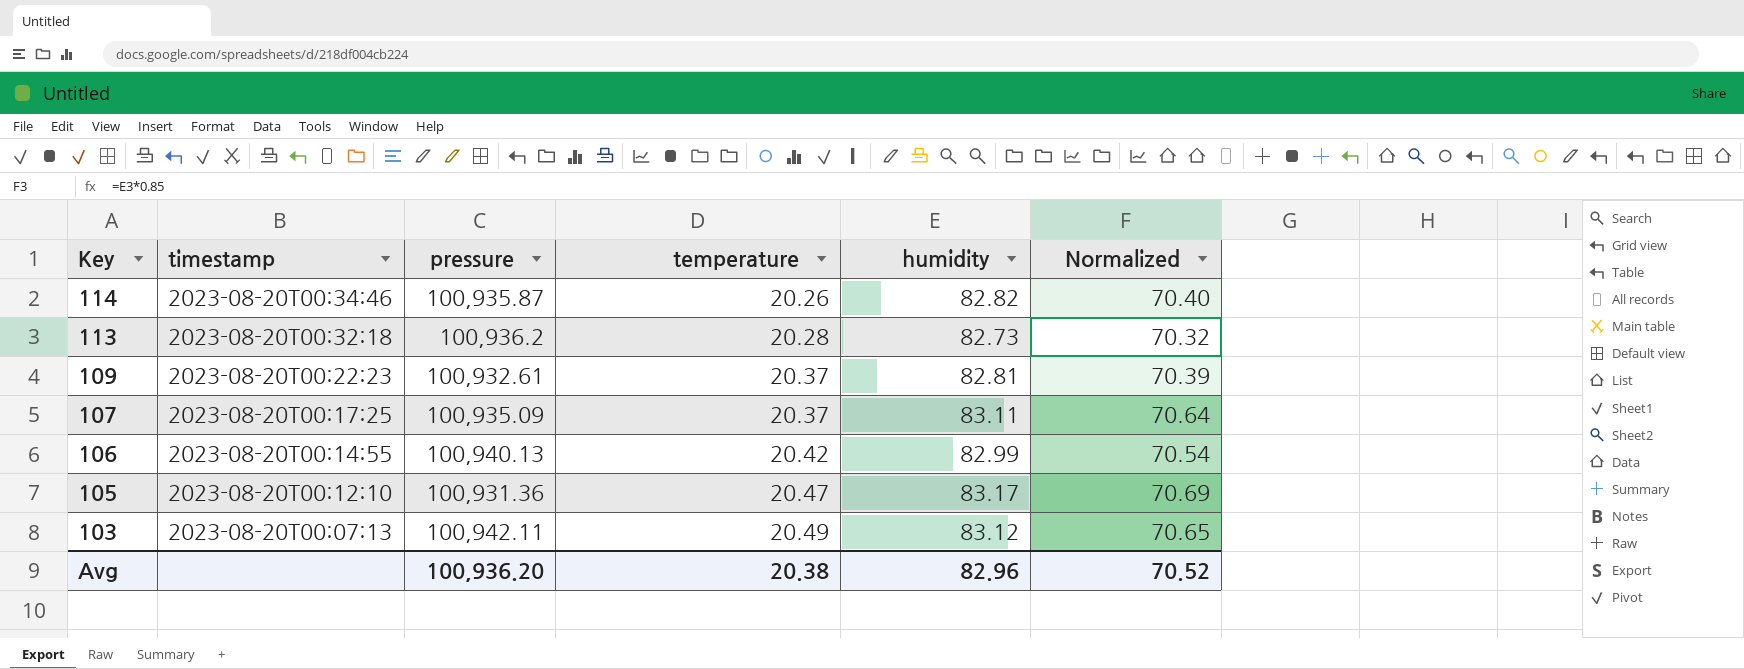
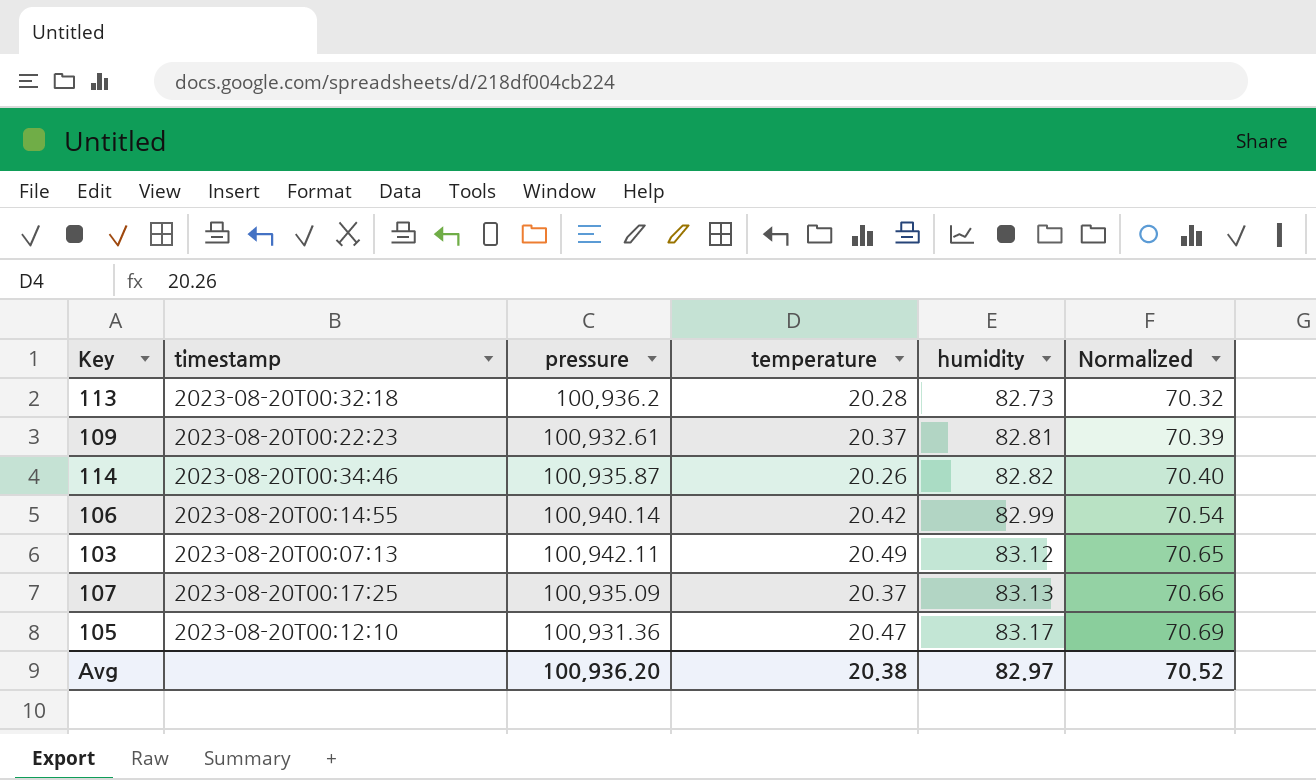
row order: Key descending -> humidity ascending
106 | pressure: 100,940.13 -> 100,940.14
107 | humidity: 83.11 -> 83.13
107 | Normalized: 70.64 -> 70.66
Avg | humidity: 82.96 -> 82.97

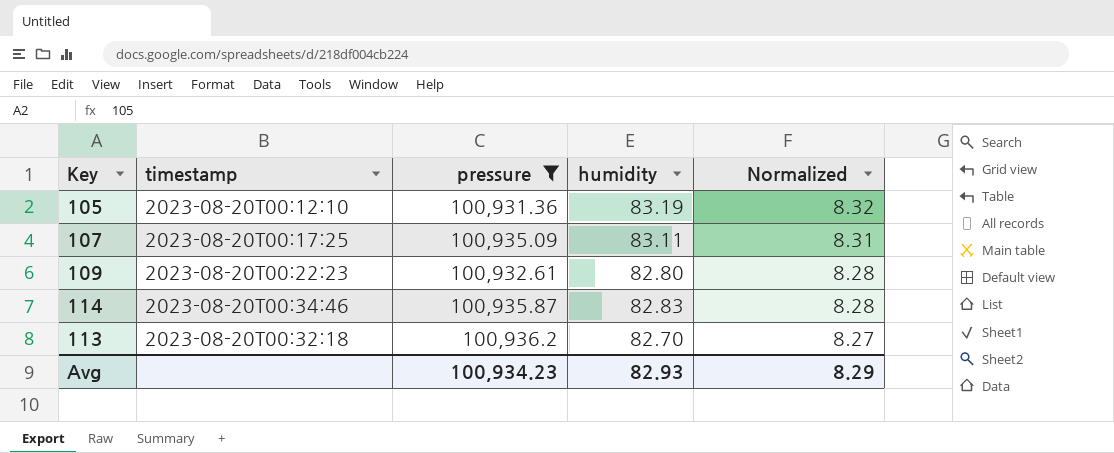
filter: none -> pressure <= 100,936.2
row order: humidity ascending -> Normalized descending
column temperature | position: 4 -> none
column Normalized | formula: [humidity] * 0.85 -> [humidity] * 0.1
105 | humidity: 83.17 -> 83.19
107 | humidity: 83.13 -> 83.11
109 | humidity: 82.81 -> 82.80
114 | humidity: 82.82 -> 82.83
113 | humidity: 82.73 -> 82.70
Avg | pressure: 100,936.20 -> 100,934.23
Avg | humidity: 82.97 -> 82.93
Avg | Normalized: 70.52 -> 8.29

